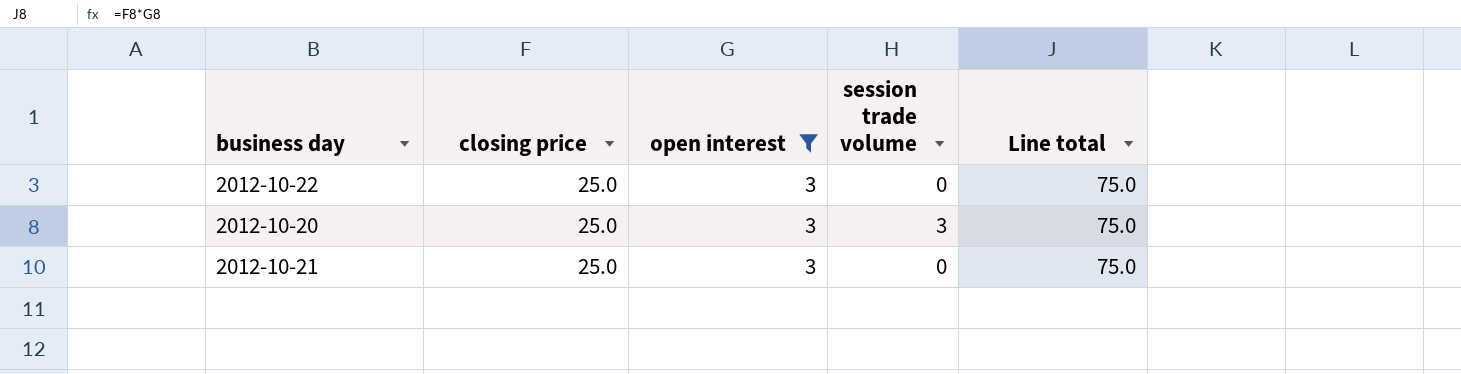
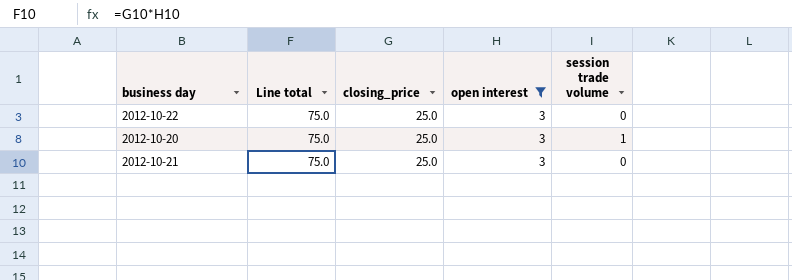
column Line total | position: 5 -> 2
column name: closing price -> closing_price
2012-10-20 | session trade volume: 3 -> 1

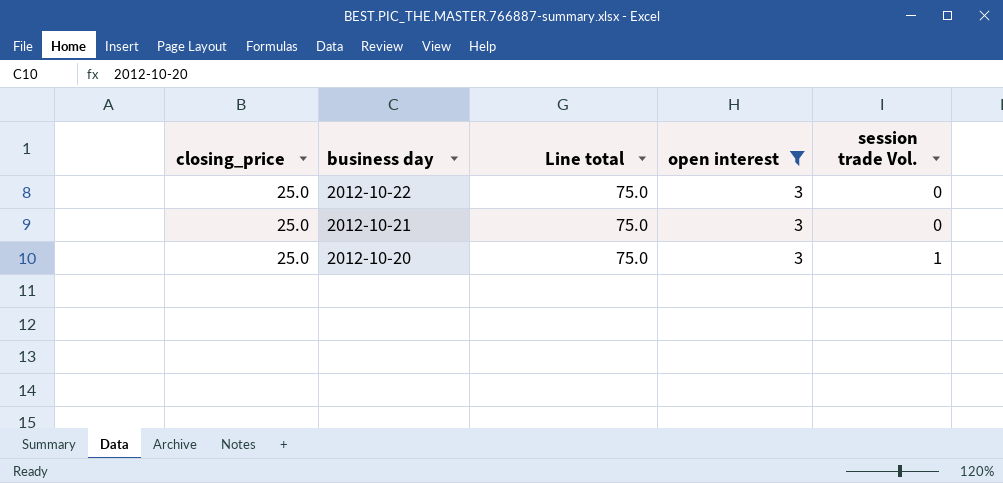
row order: none -> business day descending
column closing_price | position: 3 -> 1
column name: session trade volume -> session trade Vol.

